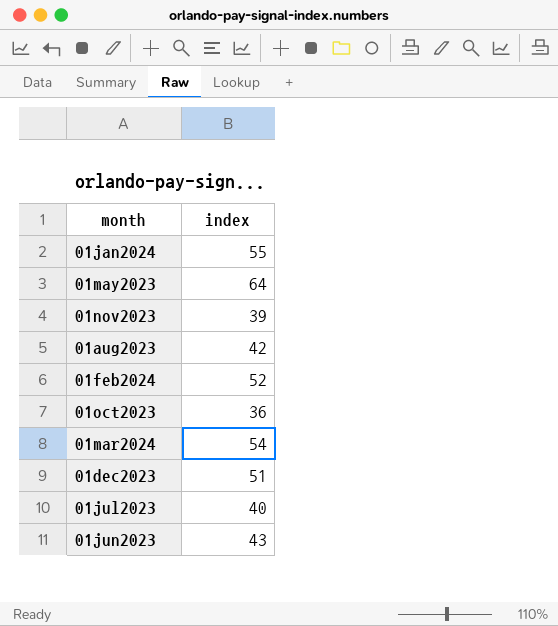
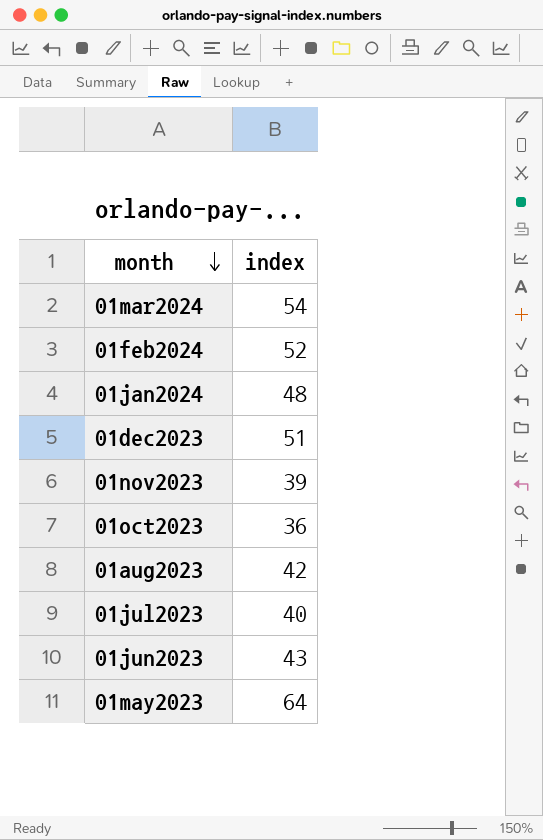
row order: none -> month descending
01jan2024 | index: 55 -> 48

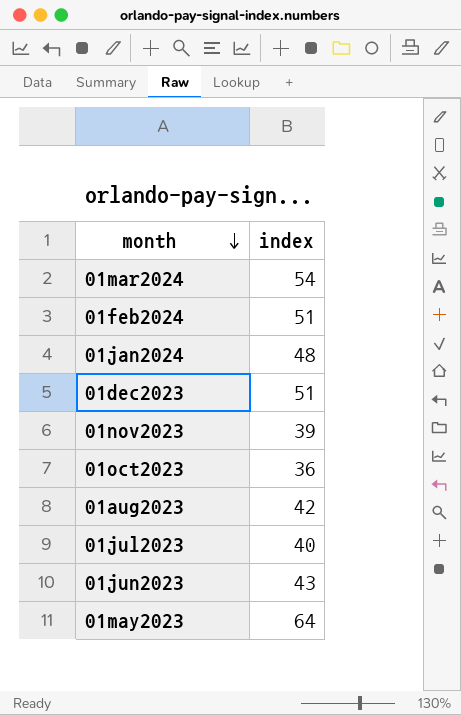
01feb2024 | index: 52 -> 51

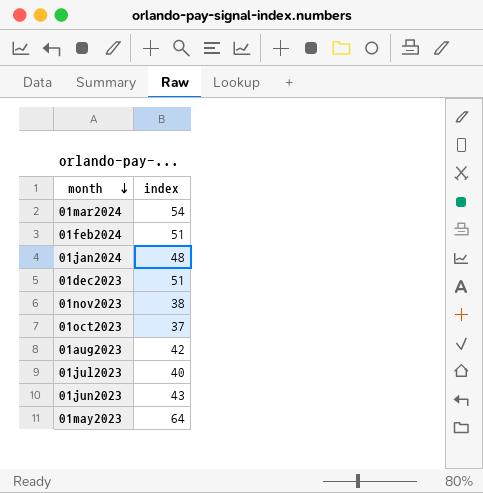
01nov2023 | index: 39 -> 38
01oct2023 | index: 36 -> 37

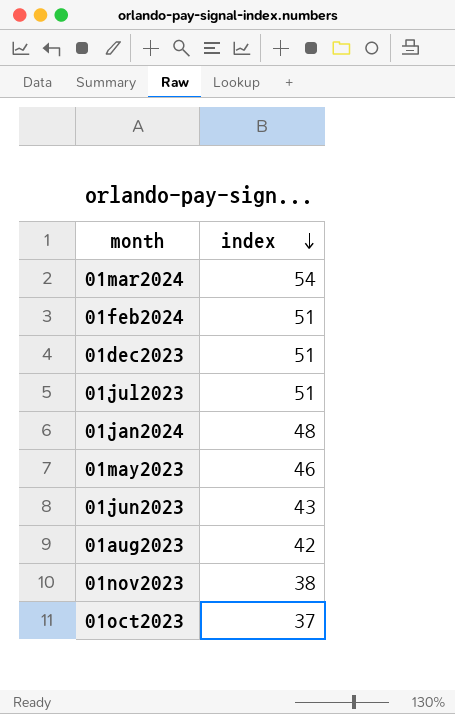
row order: month descending -> index descending
01jul2023 | index: 40 -> 51
01may2023 | index: 64 -> 46

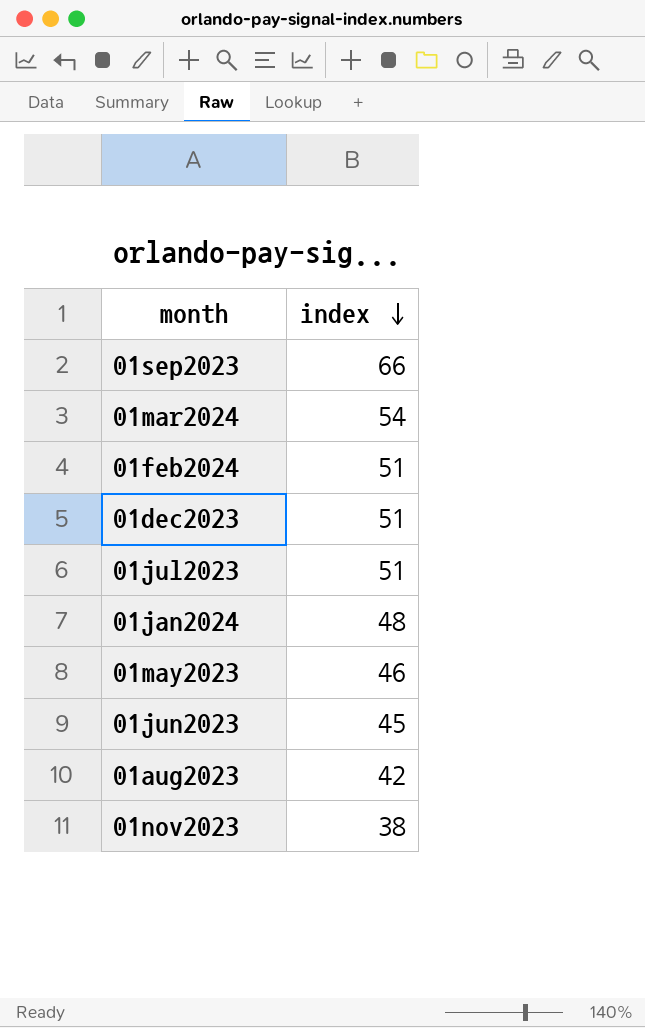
row 01oct2023: 37 -> none
row 01sep2023: none -> 66
01jun2023 | index: 43 -> 45

